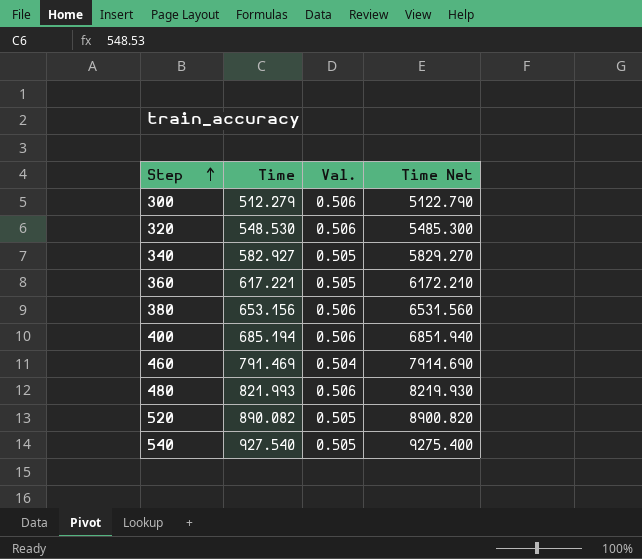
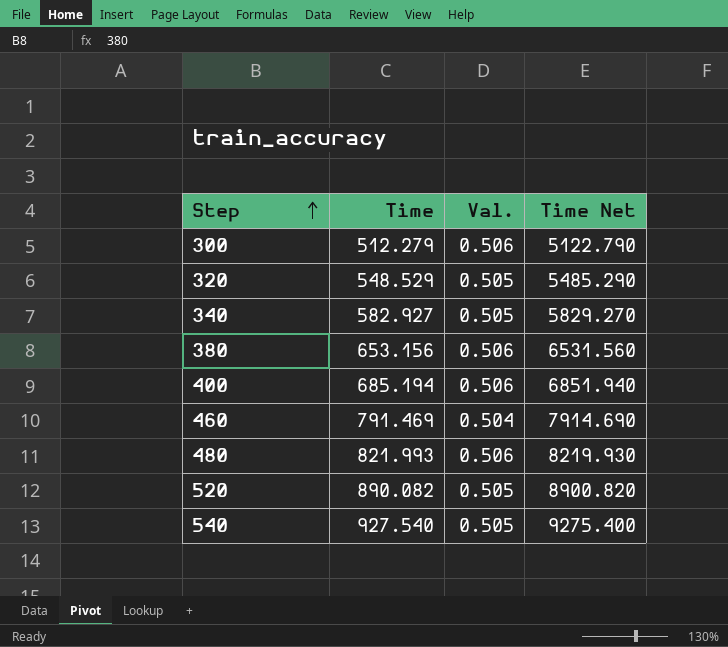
row 360: 617.221 | 0.505 | 6172.210 -> none
320 | Time: 548.530 -> 548.529
320 | Val.: 0.506 -> 0.505
320 | Time Net: 5485.300 -> 5485.290

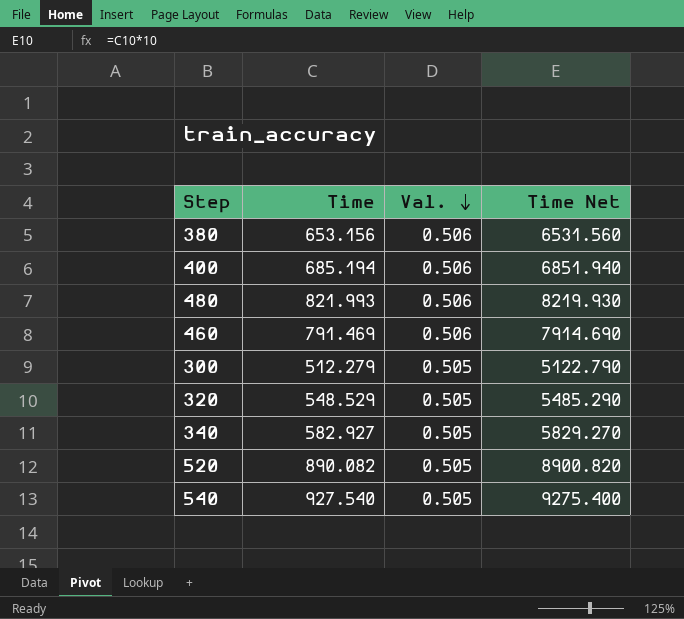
row order: Step ascending -> Val. descending
460 | Val.: 0.504 -> 0.506
300 | Val.: 0.506 -> 0.505

